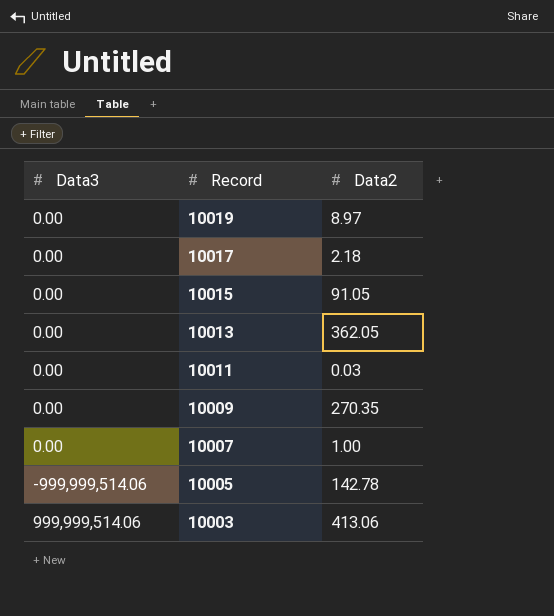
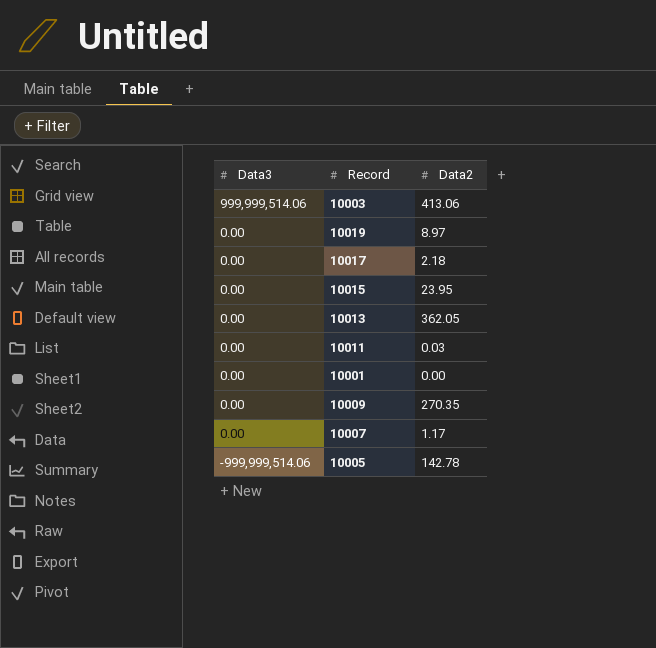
row order: Record descending -> Data3 descending
10015 | Data2: 91.05 -> 23.95
row 10001: none -> 0.00 | 0.00
10007 | Data2: 1.00 -> 1.17

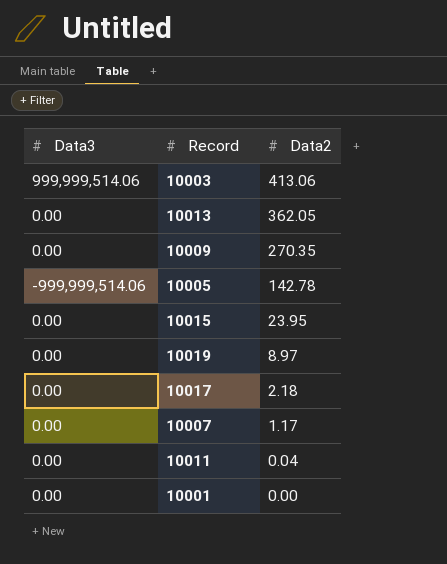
row order: Data3 descending -> Data2 descending
10011 | Data2: 0.03 -> 0.04

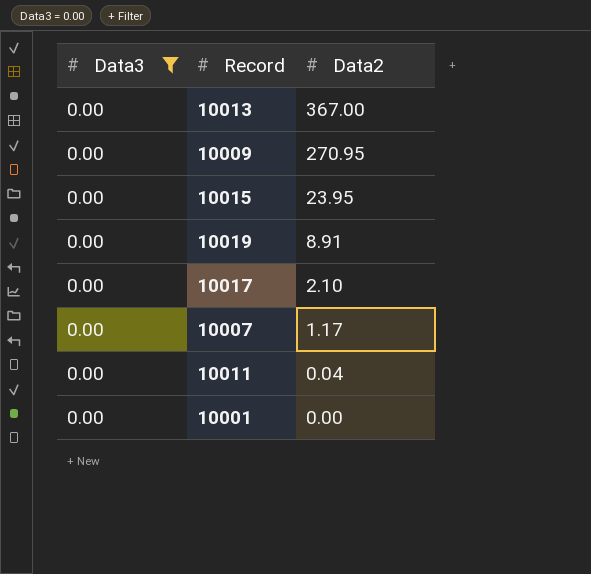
filter: none -> Data3 = 0.00
10013 | Data2: 362.05 -> 367.00
10009 | Data2: 270.35 -> 270.95
10019 | Data2: 8.97 -> 8.91
10017 | Data2: 2.18 -> 2.10

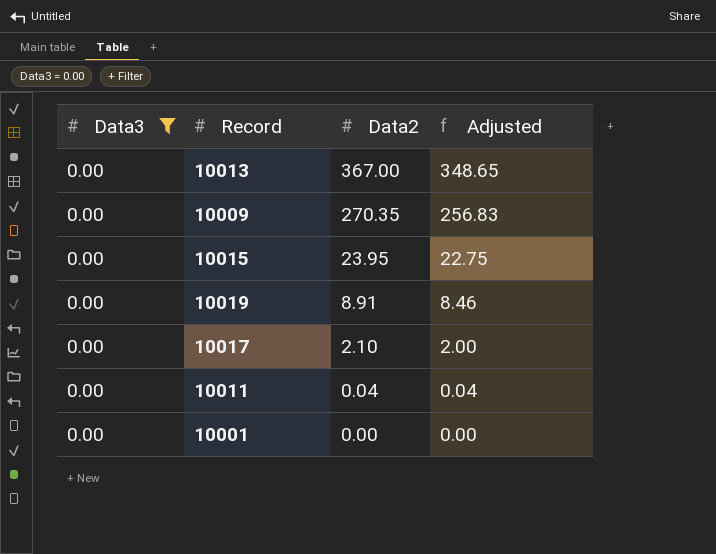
column Adjusted | formula: none -> [Data2] * 0.95
row 10007: 0.00 | 1.17 -> none
10009 | Data2: 270.95 -> 270.35

